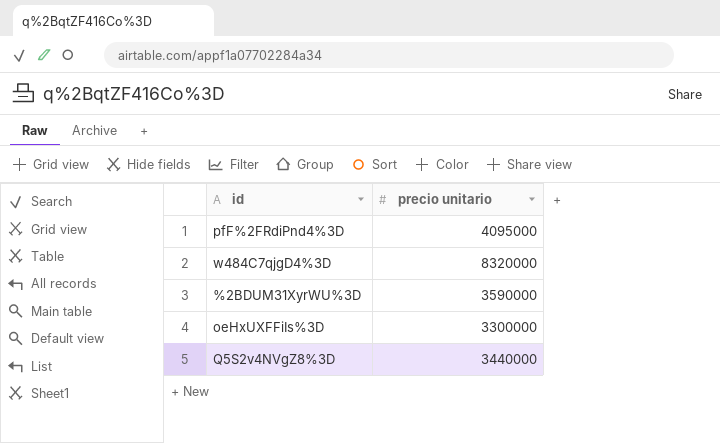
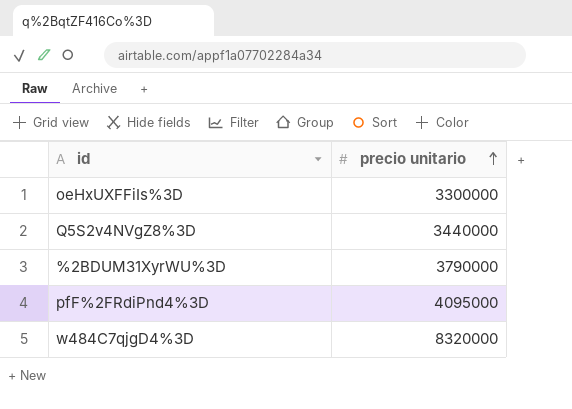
row order: none -> precio unitario ascending
%2BDUM31XyrWU%3D | precio unitario: 3590000 -> 3790000

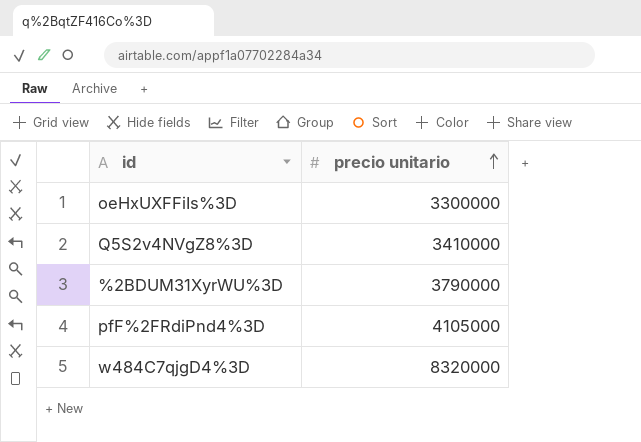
Q5S2v4NVgZ8%3D | precio unitario: 3440000 -> 3410000
pfF%2FRdiPnd4%3D | precio unitario: 4095000 -> 4105000

